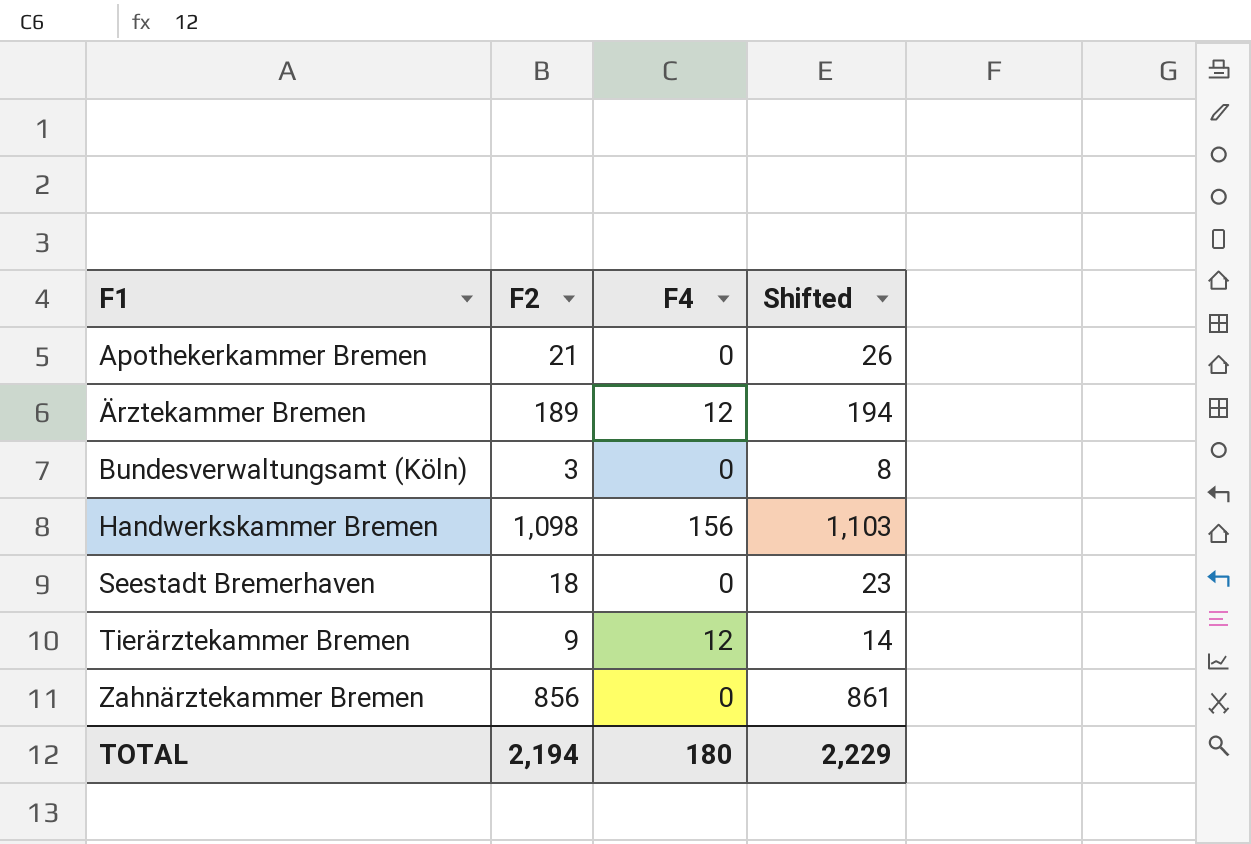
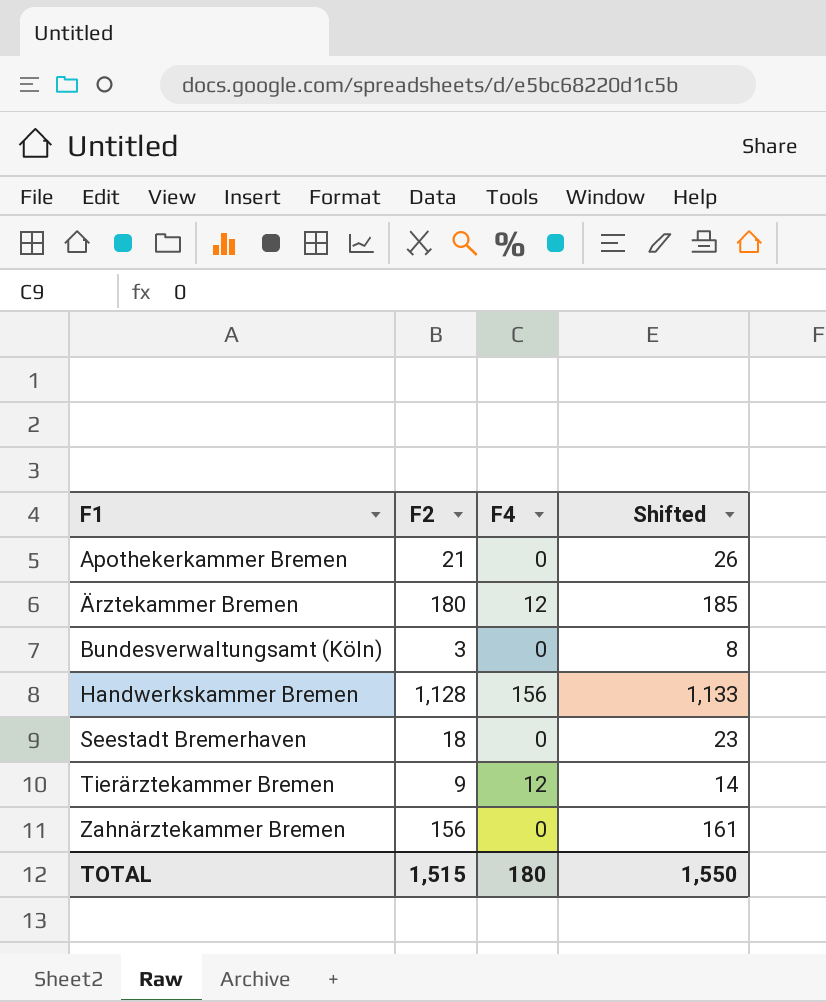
Ärztekammer Bremen | F2: 189 -> 180
Ärztekammer Bremen | Shifted: 194 -> 185
Handwerkskammer Bremen | F2: 1,098 -> 1,128
Handwerkskammer Bremen | Shifted: 1,103 -> 1,133
Zahnärztekammer Bremen | F2: 856 -> 156
Zahnärztekammer Bremen | Shifted: 861 -> 161
TOTAL | F2: 2,194 -> 1,515
TOTAL | Shifted: 2,229 -> 1,550

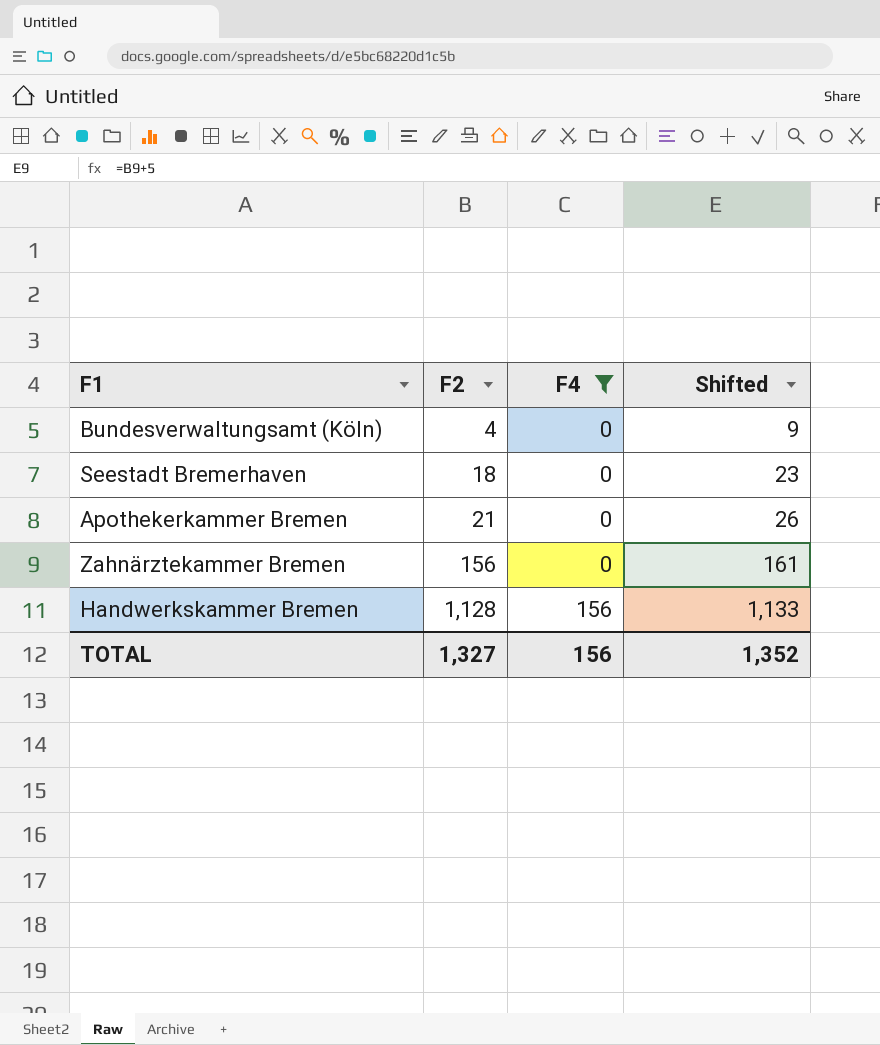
filter: none -> F4 != 12
row order: F1 ascending -> F2 ascending
Bundesverwaltungsamt (Köln) | F2: 3 -> 4
Bundesverwaltungsamt (Köln) | Shifted: 8 -> 9
TOTAL | F2: 1,515 -> 1,327
TOTAL | F4: 180 -> 156
TOTAL | Shifted: 1,550 -> 1,352

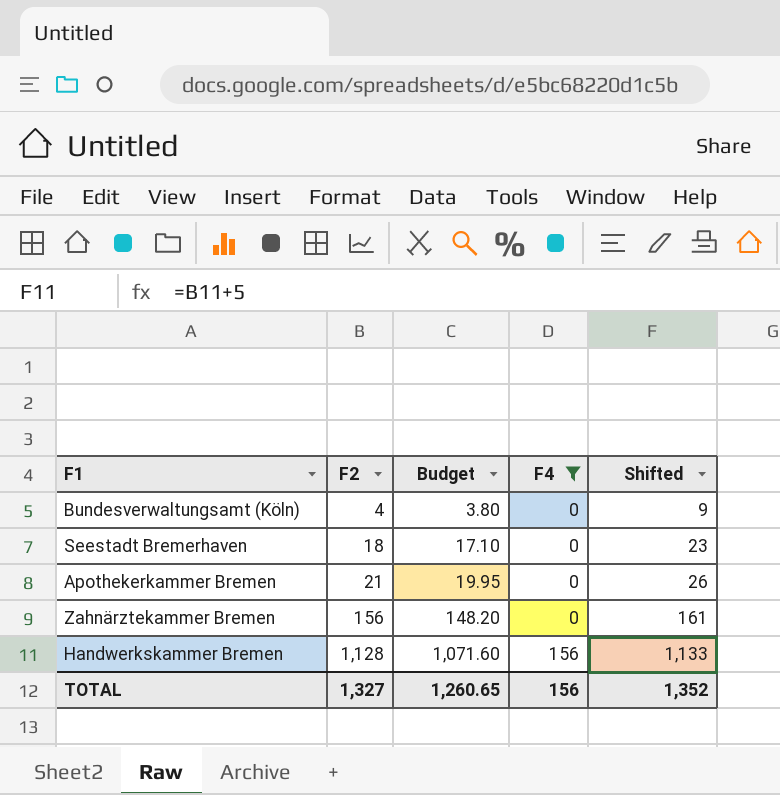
column Budget | formula: none -> [F2] * 0.95

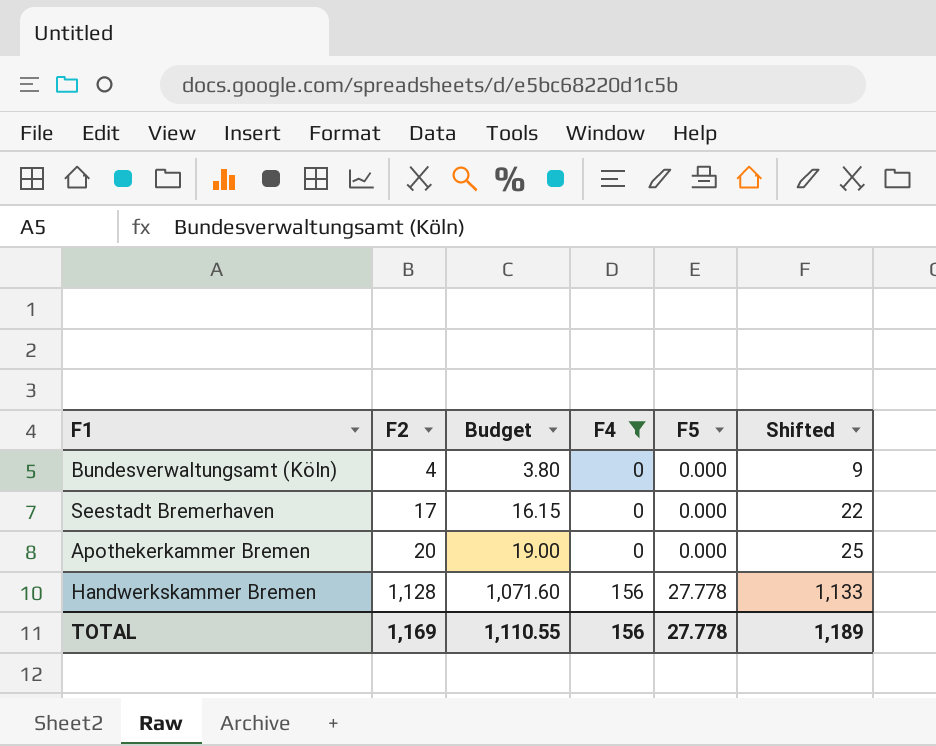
column F5 | position: none -> 5
row Zahnärztekammer Bremen: 156 | 148.20 | 0 | 161 -> none
Seestadt Bremerhaven | F2: 18 -> 17
Seestadt Bremerhaven | Budget: 17.10 -> 16.15
Seestadt Bremerhaven | Shifted: 23 -> 22
Apothekerkammer Bremen | F2: 21 -> 20
Apothekerkammer Bremen | Budget: 19.95 -> 19.00
Apothekerkammer Bremen | Shifted: 26 -> 25
TOTAL | F2: 1,327 -> 1,169
TOTAL | Budget: 1,260.65 -> 1,110.55
TOTAL | Shifted: 1,352 -> 1,189

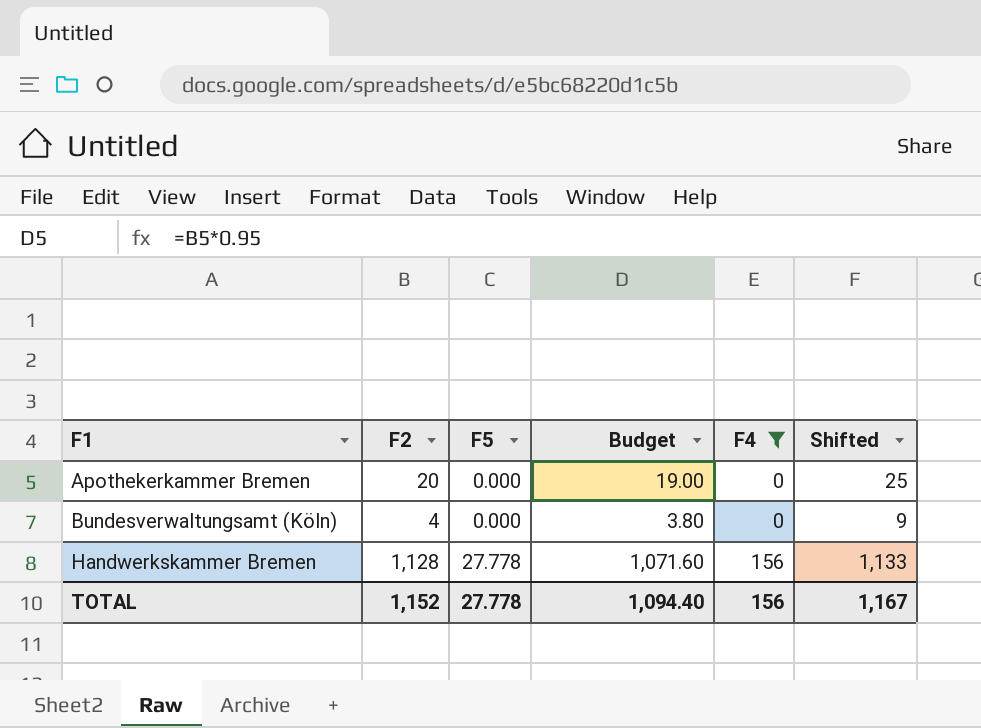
row order: F2 ascending -> F1 ascending
column F5 | position: 5 -> 3
row Seestadt Bremerhaven: 17 | 16.15 | 0 | 0.000 | 22 -> none
TOTAL | F2: 1,169 -> 1,152
TOTAL | Budget: 1,110.55 -> 1,094.40
TOTAL | Shifted: 1,189 -> 1,167

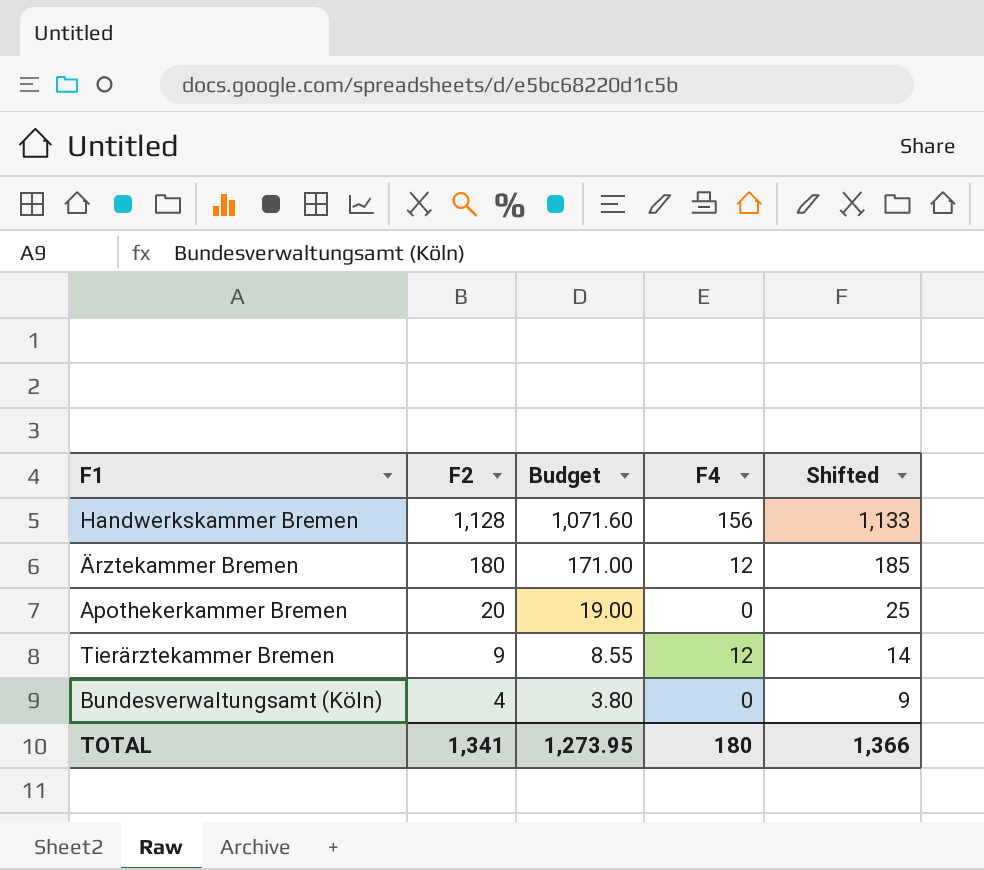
filter: F4 != 12 -> none
row order: F1 ascending -> F2 descending
column F5 | position: 3 -> none
TOTAL | F2: 1,152 -> 1,341
TOTAL | Budget: 1,094.40 -> 1,273.95
TOTAL | F4: 156 -> 180
TOTAL | Shifted: 1,167 -> 1,366

